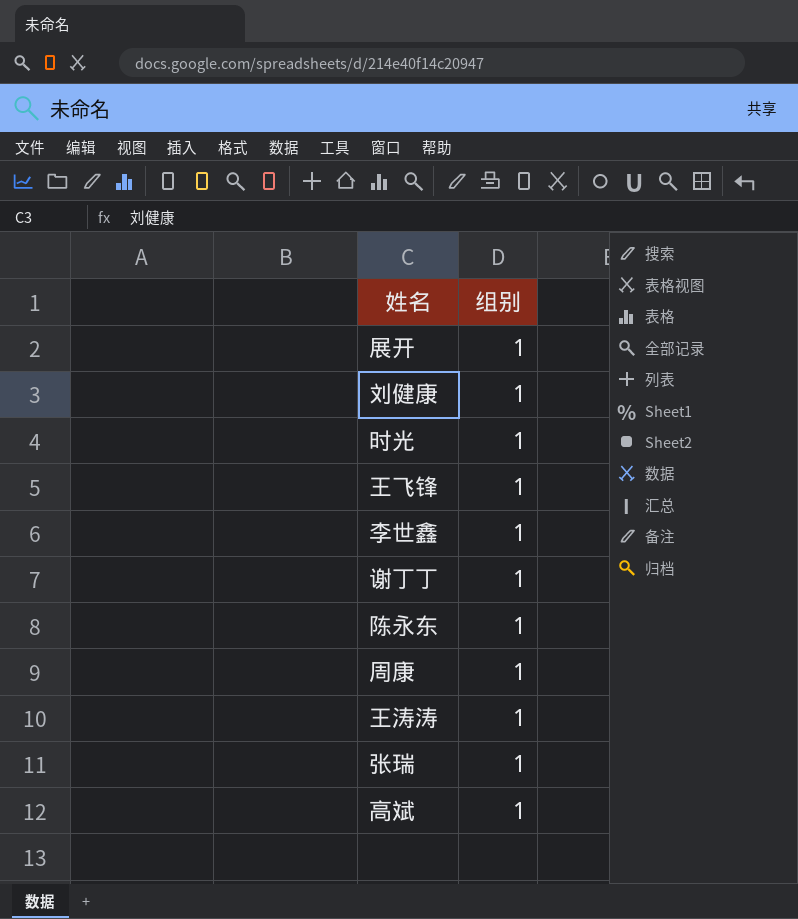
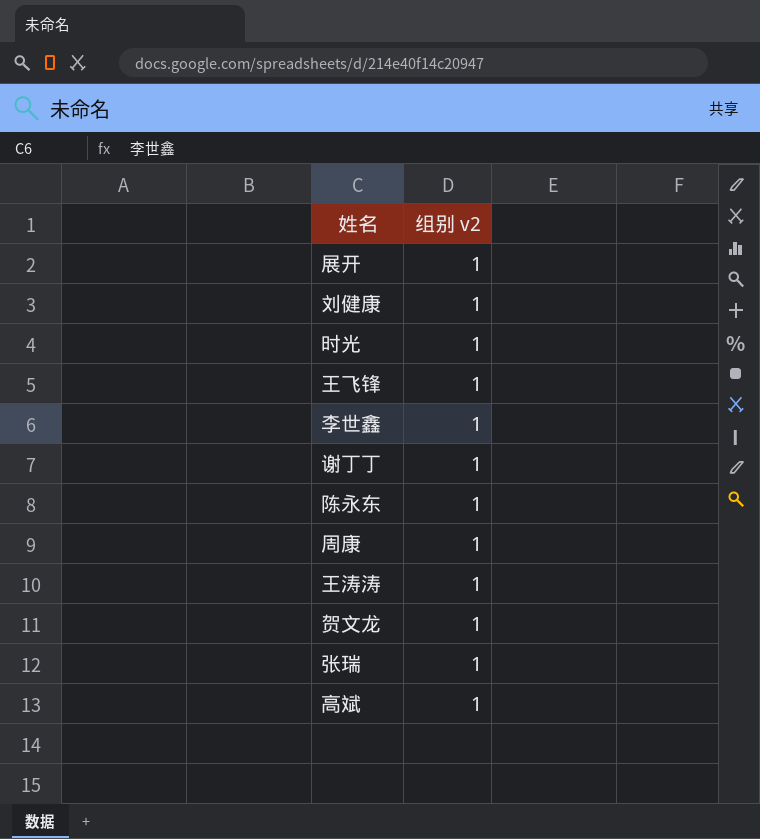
column name: 组别 -> 组别 v2
row 贺文龙: none -> 1

